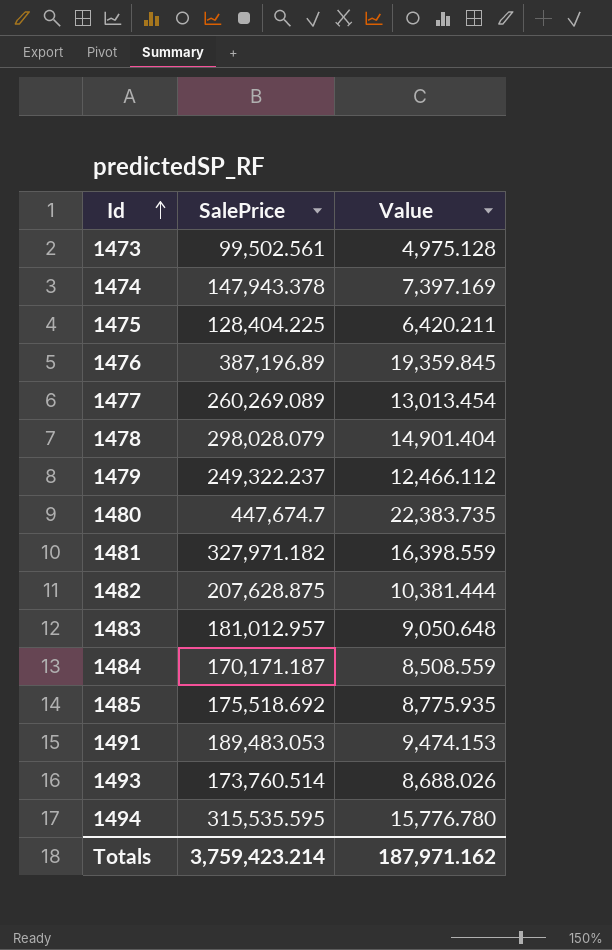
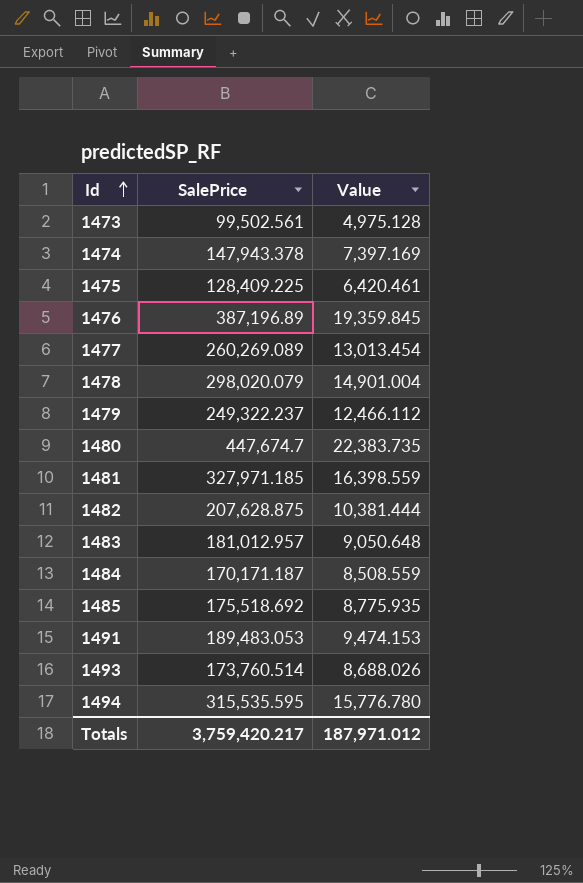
1475 | SalePrice: 128,404.225 -> 128,409.225
1475 | Value: 6,420.211 -> 6,420.461
1478 | SalePrice: 298,028.079 -> 298,020.079
1478 | Value: 14,901.404 -> 14,901.004
1481 | SalePrice: 327,971.182 -> 327,971.185
Totals | SalePrice: 3,759,423.214 -> 3,759,420.217
Totals | Value: 187,971.162 -> 187,971.012

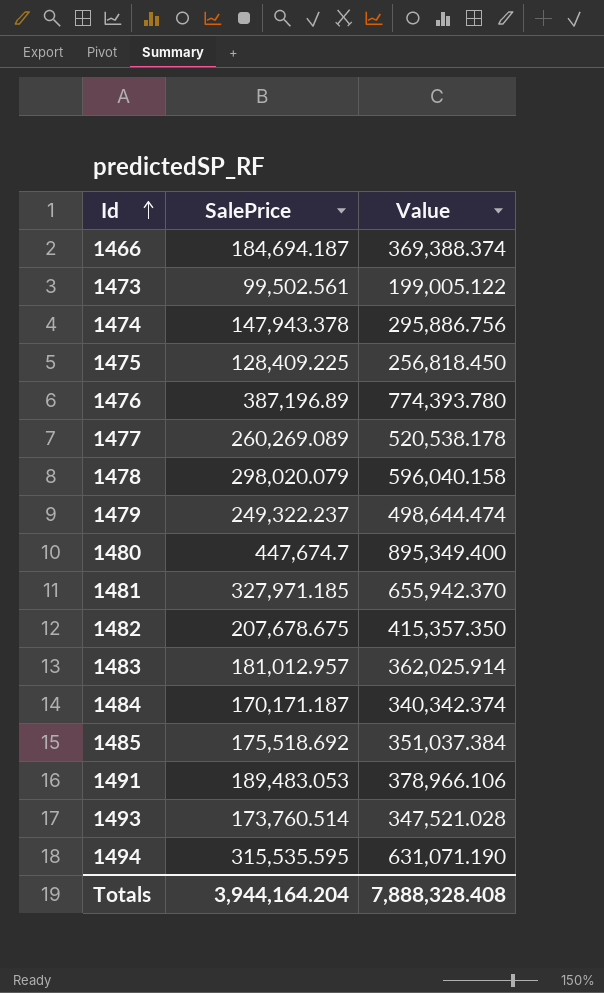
column Value | formula: [SalePrice] * 0.05 -> [SalePrice] * 2
row 1466: none -> 184,694.187 | 369,388.374
1482 | SalePrice: 207,628.875 -> 207,678.675
Totals | SalePrice: 3,759,420.217 -> 3,944,164.204
Totals | Value: 187,971.012 -> 7,888,328.408

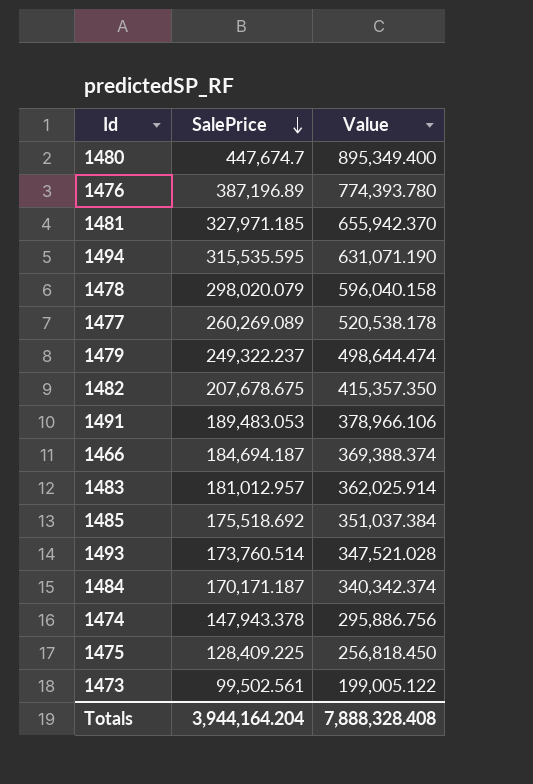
row order: Id ascending -> SalePrice descending

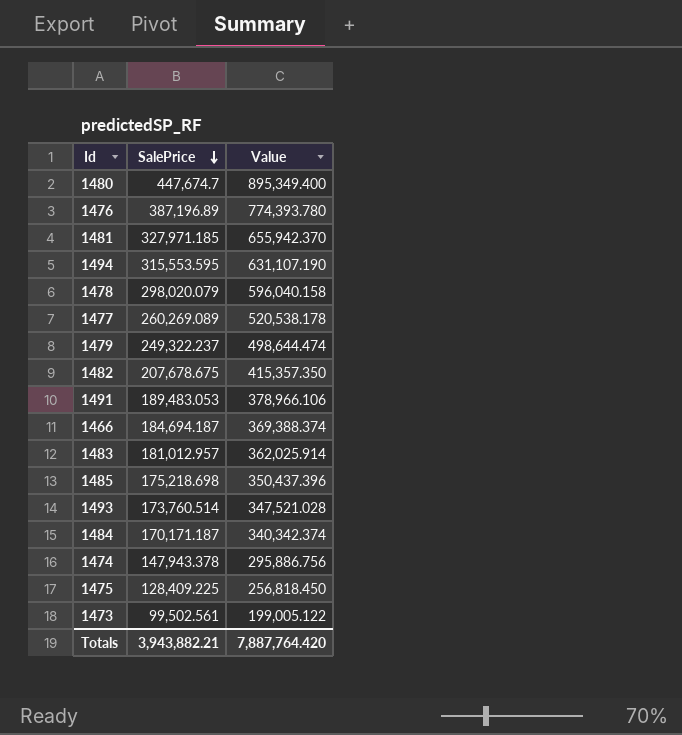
1494 | SalePrice: 315,535.595 -> 315,553.595
1494 | Value: 631,071.190 -> 631,107.190
1485 | SalePrice: 175,518.692 -> 175,218.698
1485 | Value: 351,037.384 -> 350,437.396
Totals | SalePrice: 3,944,164.204 -> 3,943,882.21
Totals | Value: 7,888,328.408 -> 7,887,764.420

